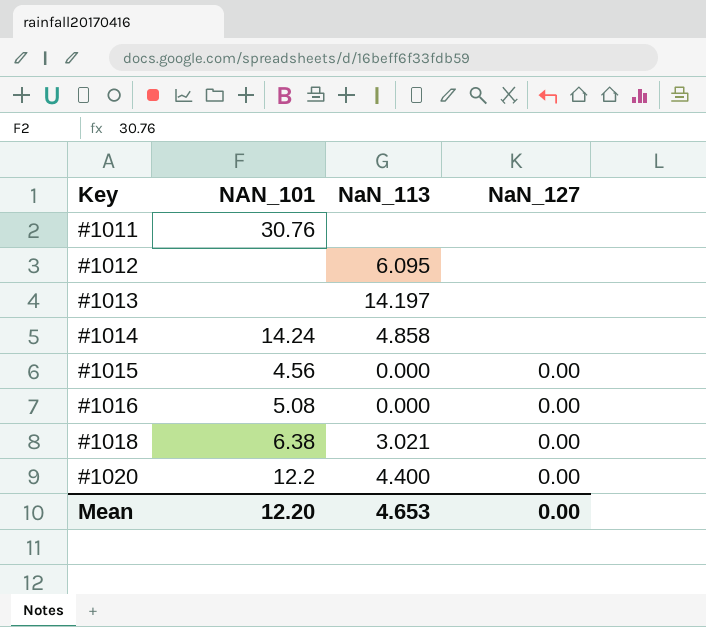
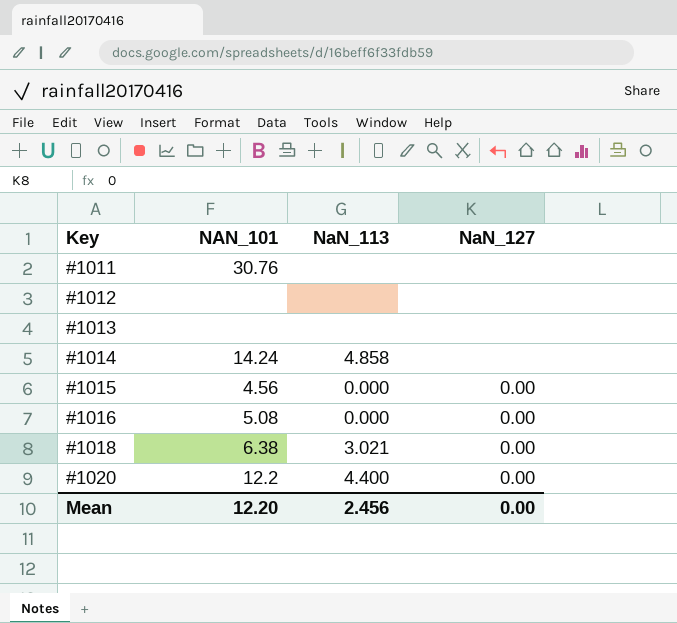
#1012 | NaN_113: 6.095 -> none
#1013 | NaN_113: 14.197 -> none
Mean | NaN_113: 4.653 -> 2.456

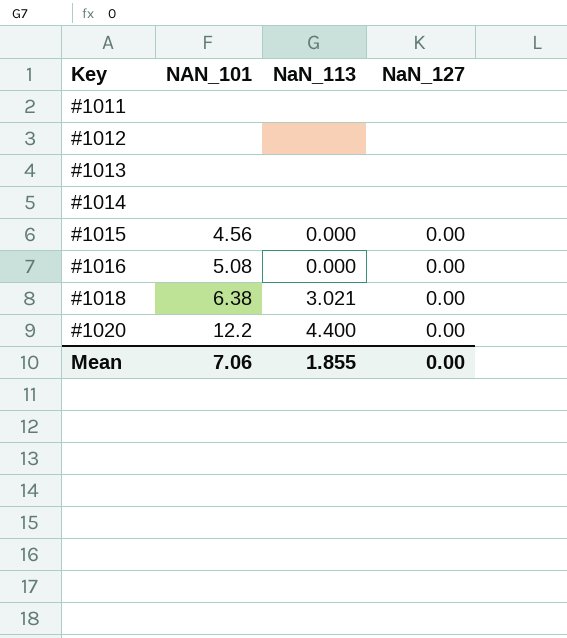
#1011 | NAN_101: 30.76 -> none
#1014 | NAN_101: 14.24 -> none
#1014 | NaN_113: 4.858 -> none
Mean | NAN_101: 12.20 -> 7.06
Mean | NaN_113: 2.456 -> 1.855

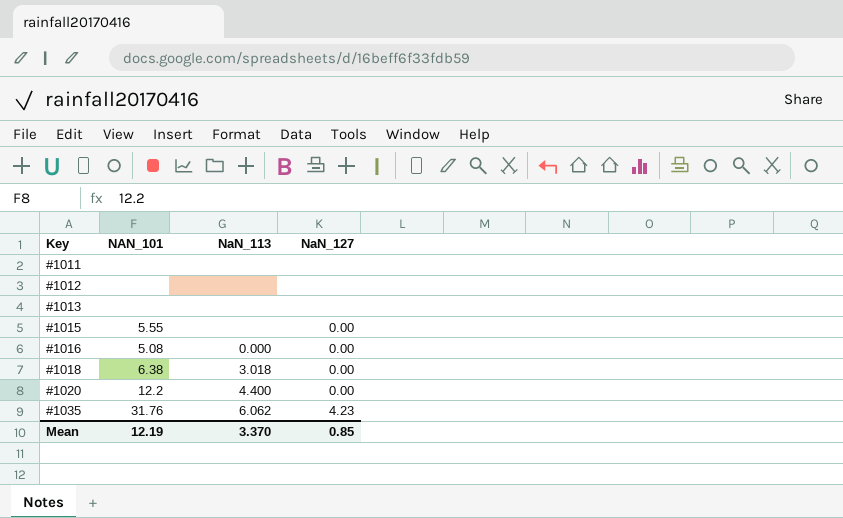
row #1014: none | none | none -> none
#1015 | NAN_101: 4.56 -> 5.55
#1015 | NaN_113: 0.000 -> none
#1018 | NaN_113: 3.021 -> 3.018
row #1035: none -> 31.76 | 6.062 | 4.23
Mean | NAN_101: 7.06 -> 12.19
Mean | NaN_113: 1.855 -> 3.370
Mean | NaN_127: 0.00 -> 0.85

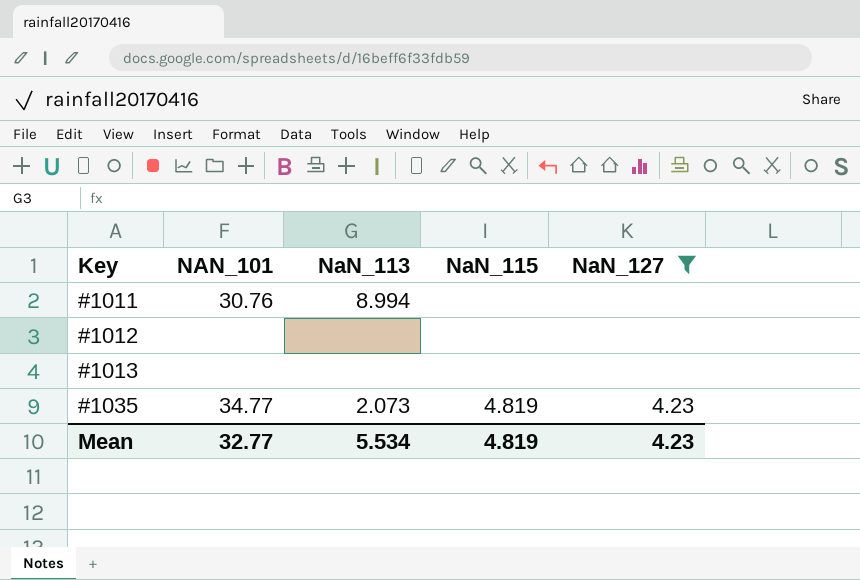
filter: none -> NaN_127 != 0.00
column NaN_115 | position: none -> 4
#1011 | NAN_101: none -> 30.76
#1011 | NaN_113: none -> 8.994
#1035 | NAN_101: 31.76 -> 34.77
#1035 | NaN_113: 6.062 -> 2.073
Mean | NAN_101: 12.19 -> 32.77
Mean | NaN_113: 3.370 -> 5.534
Mean | NaN_127: 0.85 -> 4.23

